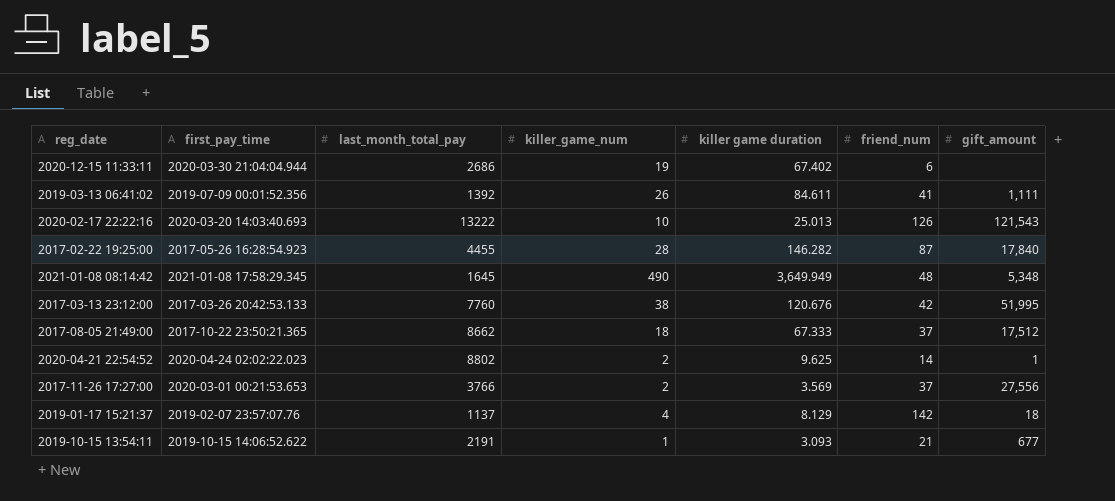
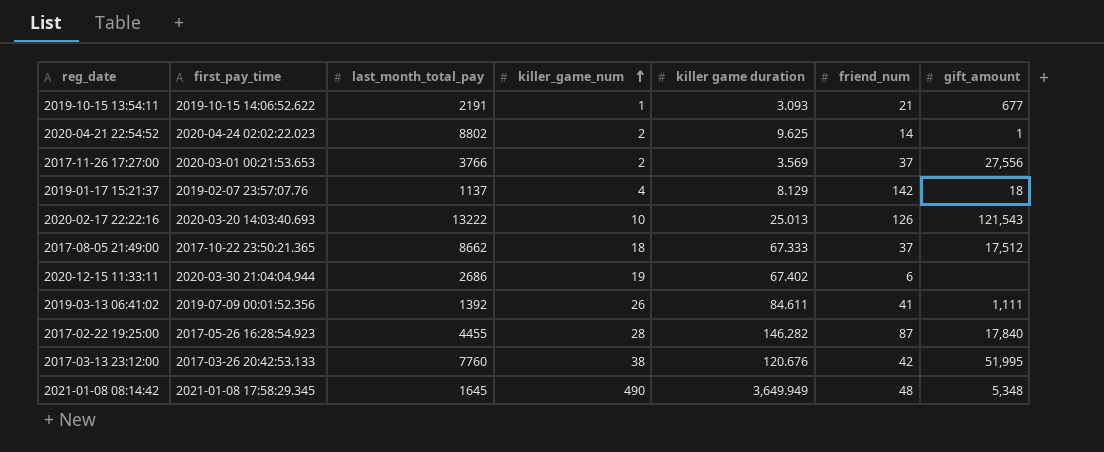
row order: none -> killer_game_num ascending

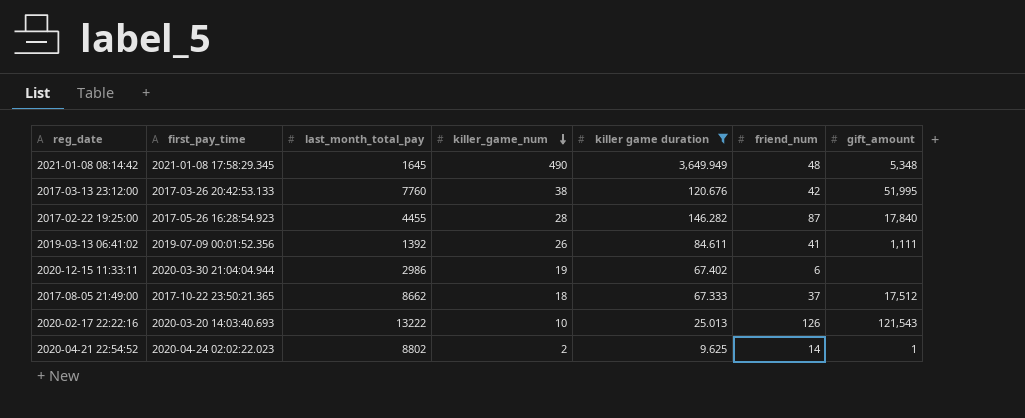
filter: none -> killer game duration >= 9.625
row order: killer_game_num ascending -> killer_game_num descending
2020-12-15 11:33:11 | last_month_total_pay: 2686 -> 2986

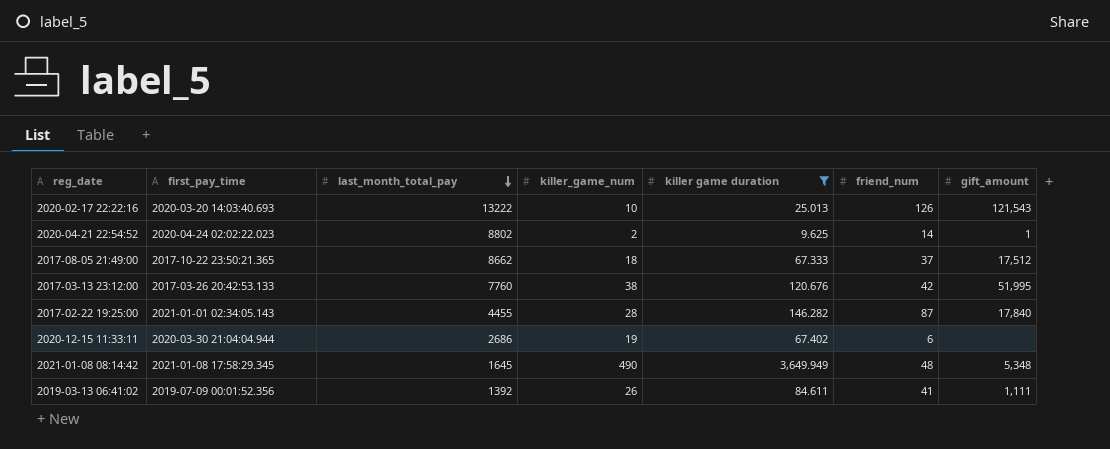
row order: killer_game_num descending -> last_month_total_pay descending
2017-02-22 19:25:00 | first_pay_time: 2017-05-26 16:28:54.923 -> 2021-01-01 02:34:05.143
2020-12-15 11:33:11 | last_month_total_pay: 2986 -> 2686

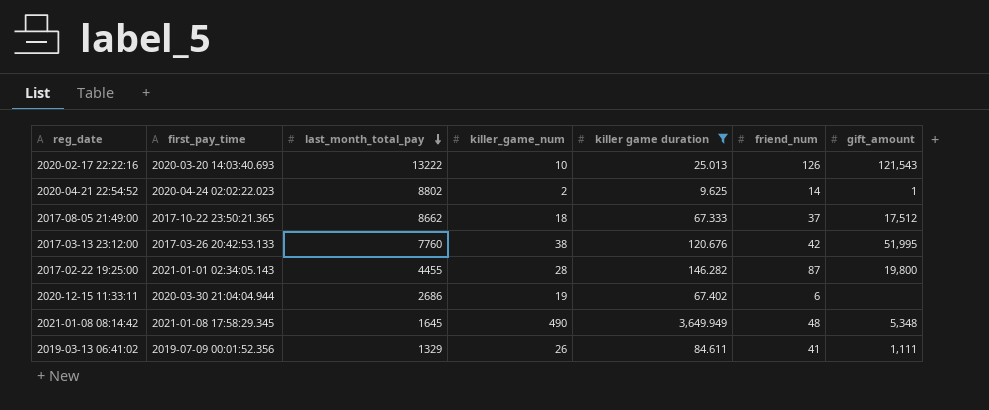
2017-02-22 19:25:00 | gift_amount: 17,840 -> 19,800
2019-03-13 06:41:02 | last_month_total_pay: 1392 -> 1329

